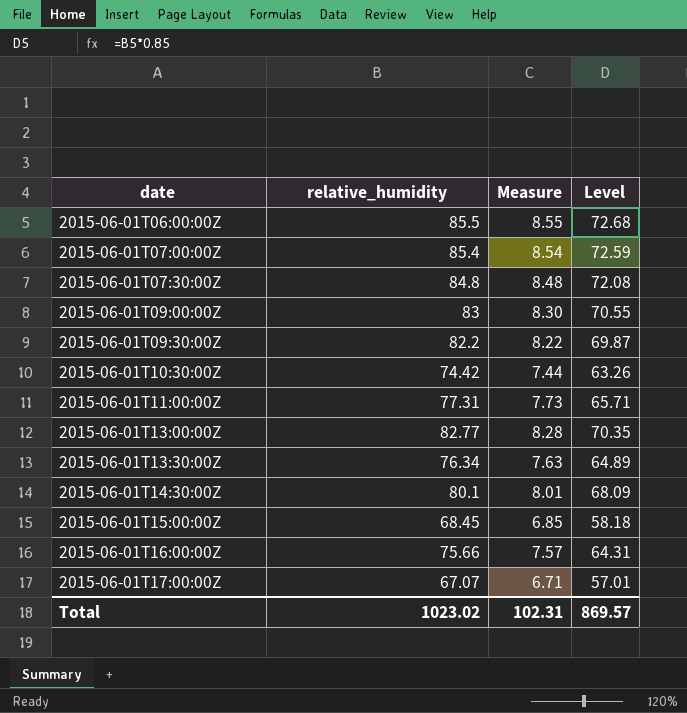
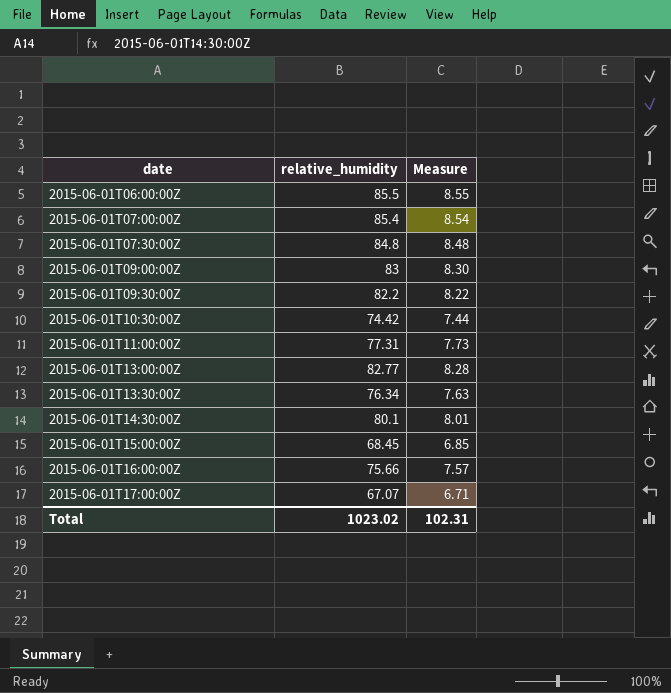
column Level | formula: [relative_humidity] * 0.85 -> none

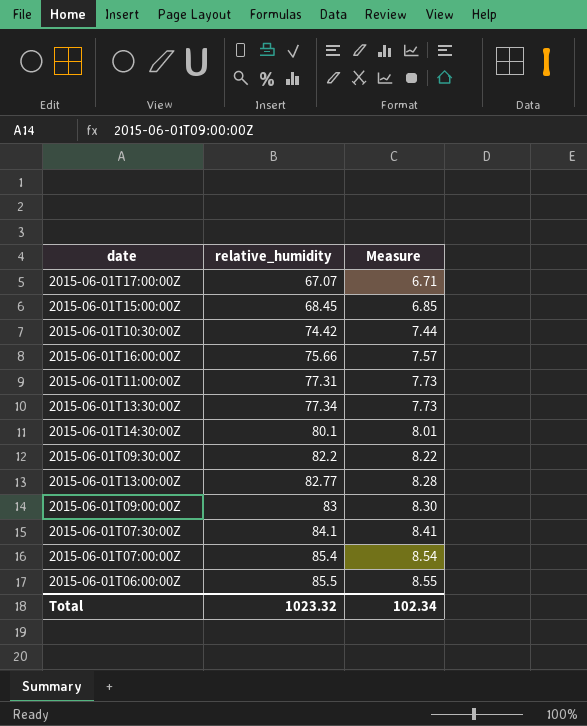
row order: date ascending -> relative_humidity ascending
2015-06-01T13:30:00Z | relative_humidity: 76.34 -> 77.34
2015-06-01T13:30:00Z | Measure: 7.63 -> 7.73
2015-06-01T07:30:00Z | relative_humidity: 84.8 -> 84.1
2015-06-01T07:30:00Z | Measure: 8.48 -> 8.41
Total | relative_humidity: 1023.02 -> 1023.32
Total | Measure: 102.31 -> 102.34

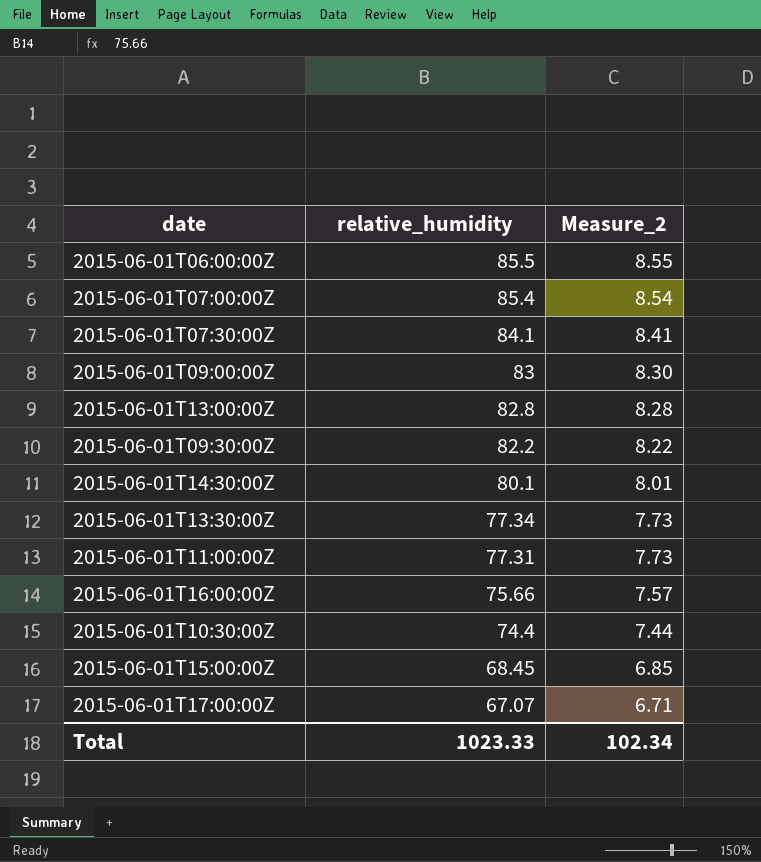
row order: relative_humidity ascending -> relative_humidity descending
column name: Measure -> Measure_2
2015-06-01T13:00:00Z | relative_humidity: 82.77 -> 82.8
2015-06-01T10:30:00Z | relative_humidity: 74.42 -> 74.4
Total | relative_humidity: 1023.32 -> 1023.33

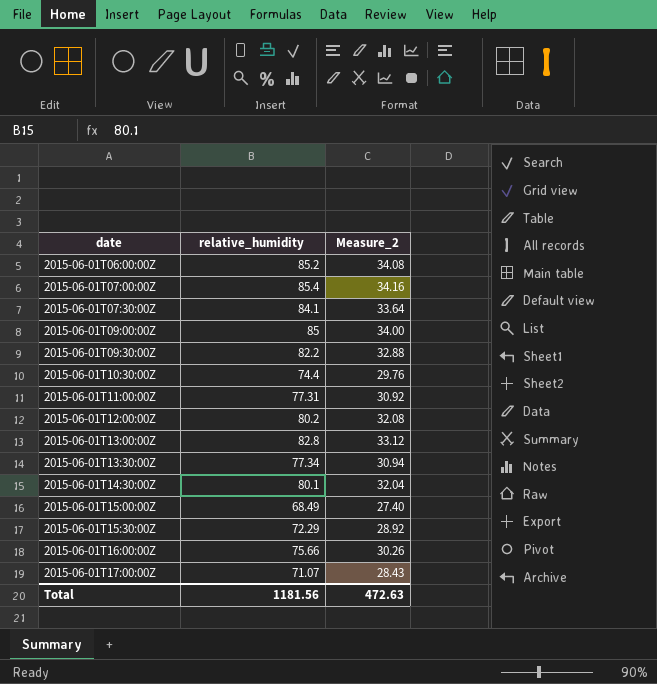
row order: relative_humidity descending -> date ascending
column Measure_2 | formula: [relative_humidity] * 0.1 -> [relative_humidity] * 0.4
2015-06-01T06:00:00Z | relative_humidity: 85.5 -> 85.2
2015-06-01T09:00:00Z | relative_humidity: 83 -> 85
row 2015-06-01T12:00:00Z: none -> 80.2 | 32.08
2015-06-01T15:00:00Z | relative_humidity: 68.45 -> 68.49
row 2015-06-01T15:30:00Z: none -> 72.29 | 28.92
2015-06-01T17:00:00Z | relative_humidity: 67.07 -> 71.07
Total | relative_humidity: 1023.33 -> 1181.56
Total | Measure_2: 102.34 -> 472.63

